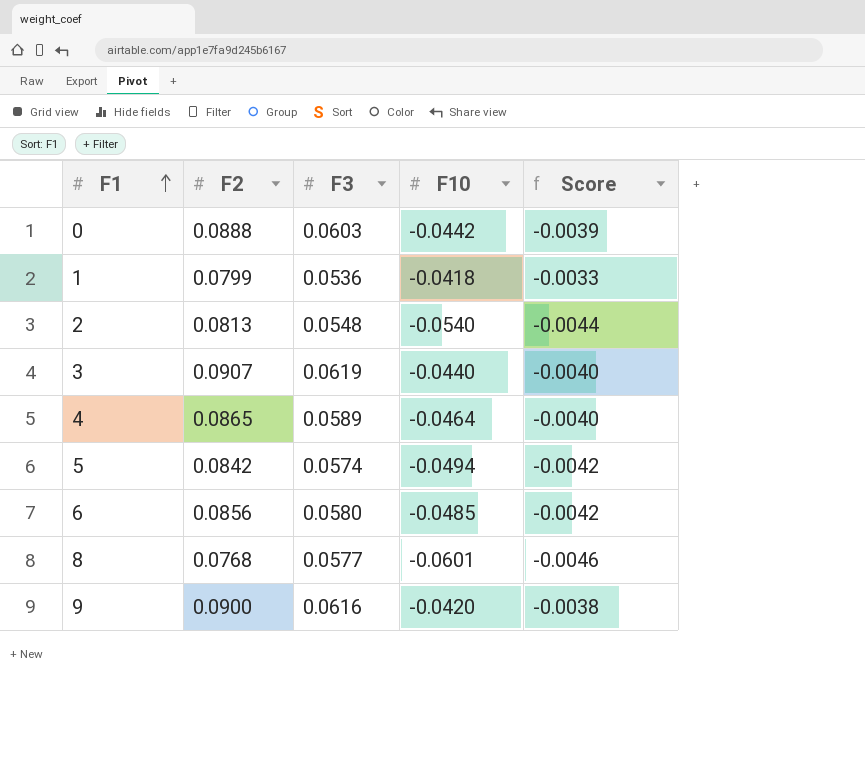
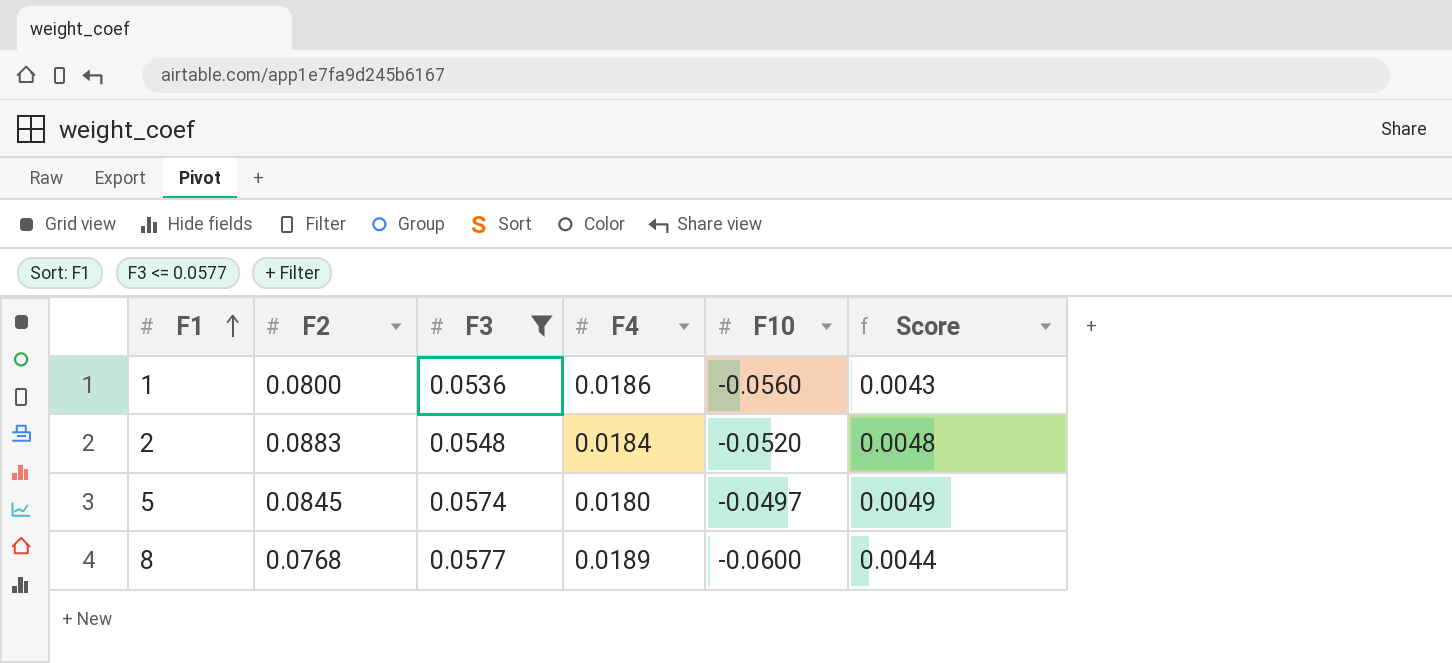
filter: none -> F3 <= 0.0577
column F4 | position: none -> 4
column Score | formula: [F2] * [F10] -> [F2] * [F3]
1 | F2: 0.0799 -> 0.0800
1 | F10: -0.0418 -> -0.0560
2 | F2: 0.0813 -> 0.0883
2 | F10: -0.0540 -> -0.0520
5 | F2: 0.0842 -> 0.0845
5 | F10: -0.0494 -> -0.0497
8 | F10: -0.0601 -> -0.0600

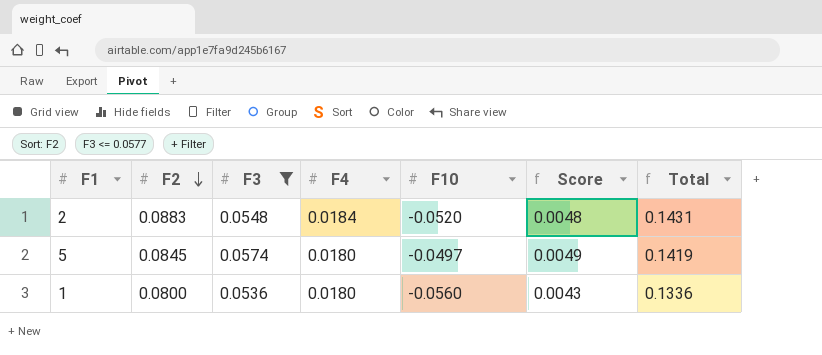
row order: F1 ascending -> F2 descending
column Total | formula: none -> [F2] + [F3]
row 8: 0.0768 | 0.0577 | 0.0189 | -0.0600 | 0.0044 -> none
1 | F4: 0.0186 -> 0.0180

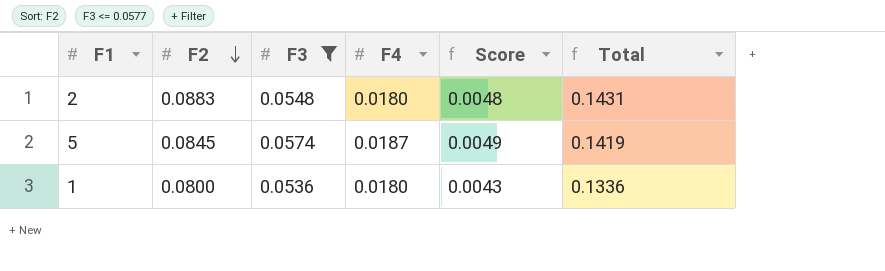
column F10 | position: 5 -> none
2 | F4: 0.0184 -> 0.0180
5 | F4: 0.0180 -> 0.0187

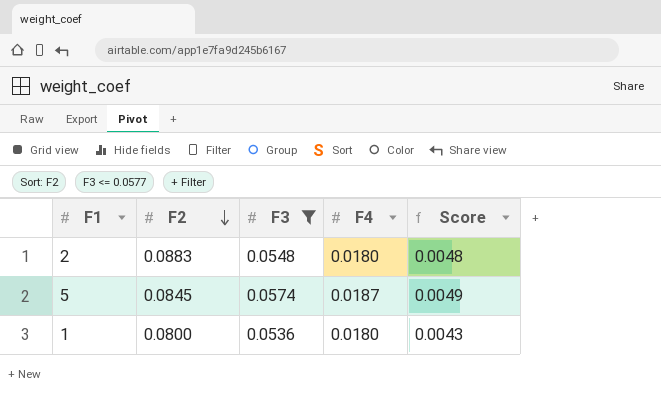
column Total | formula: [F2] + [F3] -> none

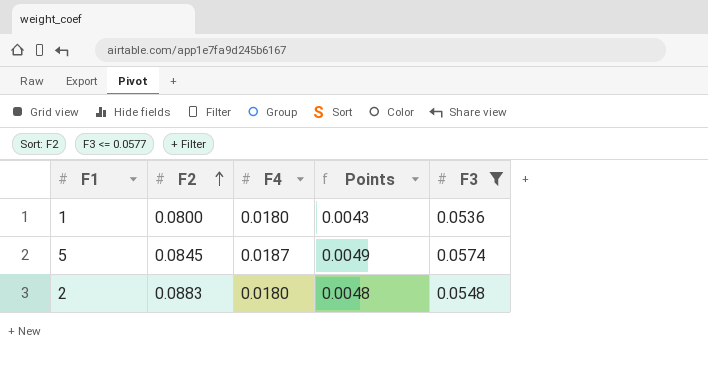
row order: F2 descending -> F2 ascending
column name: Score -> Points
column F3 | position: 3 -> 5

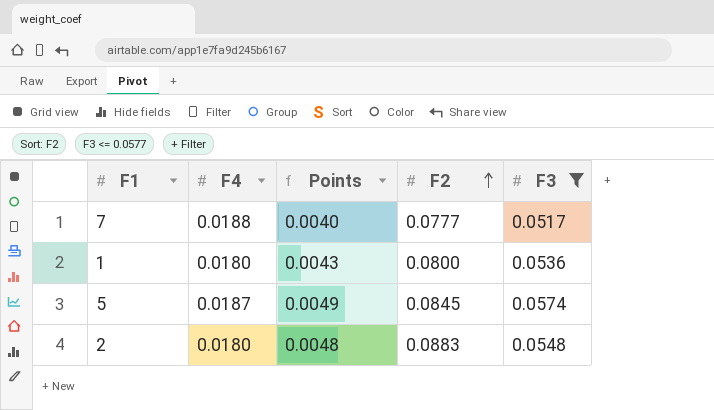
column F2 | position: 2 -> 4
row 7: none -> 0.0188 | 0.0040 | 0.0777 | 0.0517

